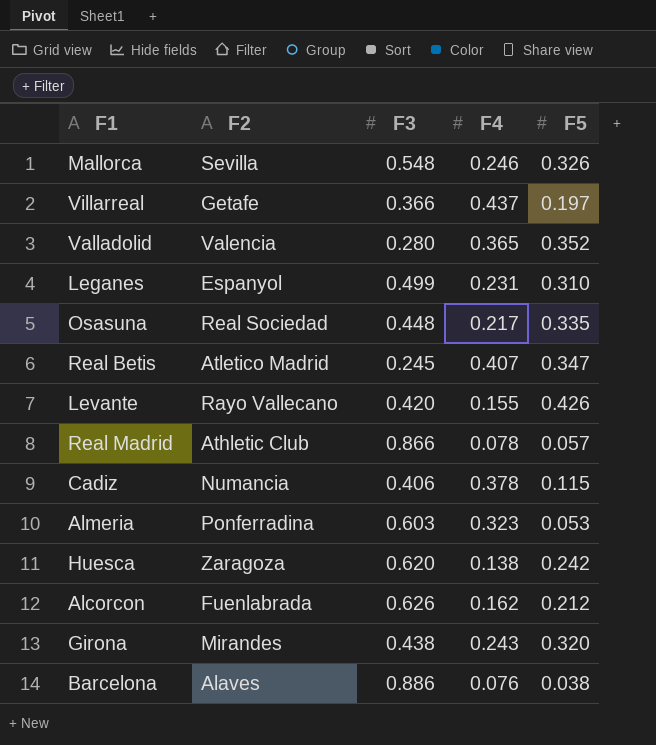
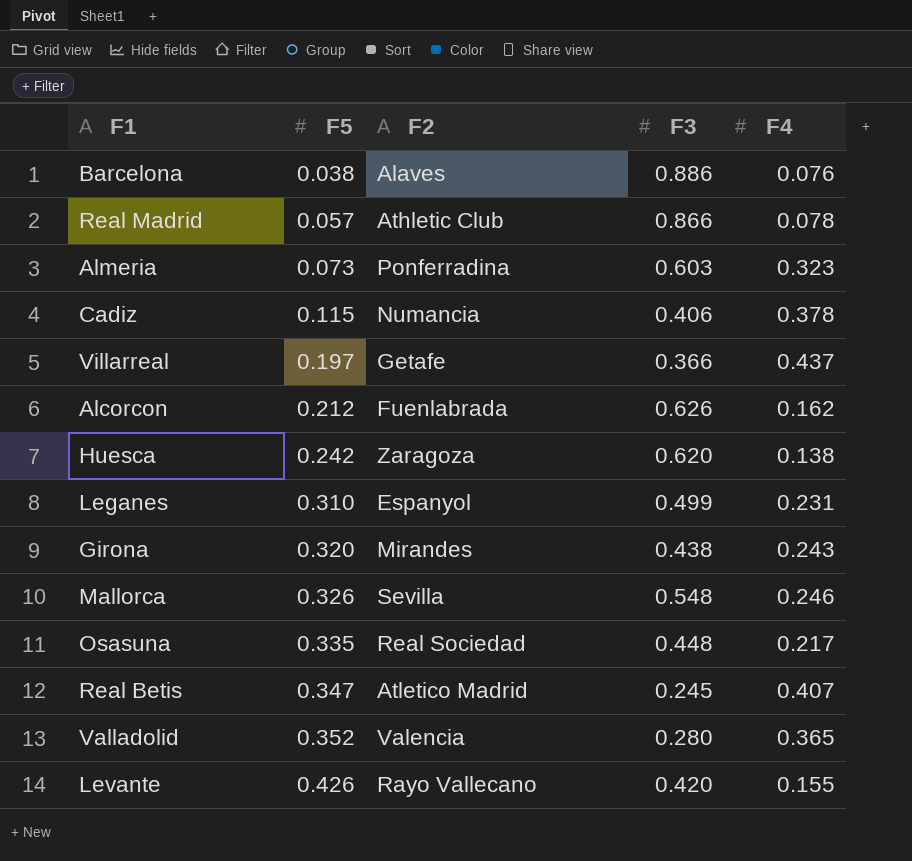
row order: none -> F5 ascending
column F5 | position: 5 -> 2
Almeria | F5: 0.053 -> 0.073

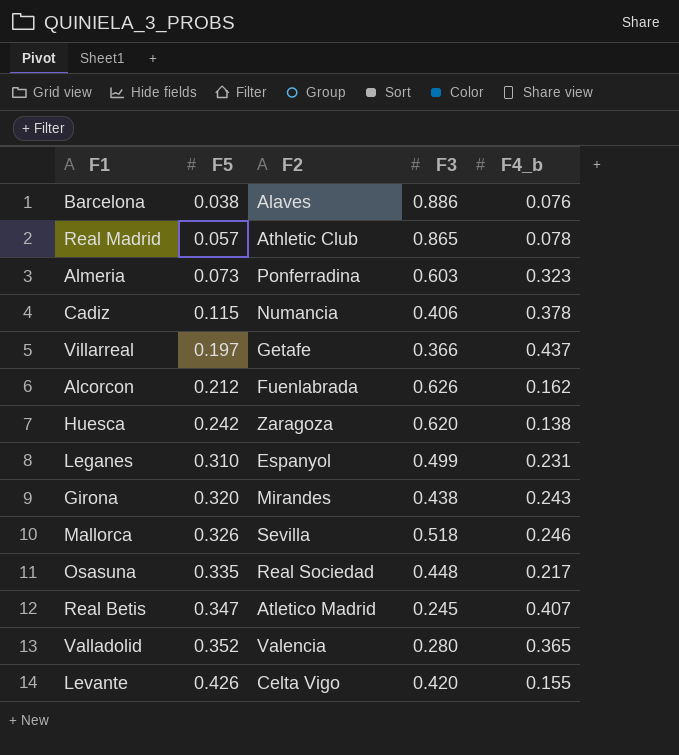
column name: F4 -> F4_b
Real Madrid | F3: 0.866 -> 0.865
Mallorca | F3: 0.548 -> 0.518
Levante | F2: Rayo Vallecano -> Celta Vigo

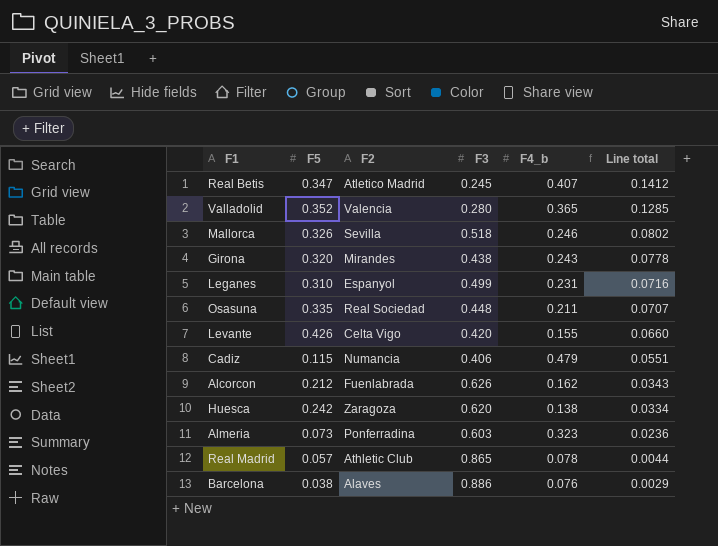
row order: F5 ascending -> Line total descending
column Line total | formula: none -> [F5] * [F4_b]
row Villarreal: 0.197 | Getafe | 0.366 | 0.437 -> none
Osasuna | F4_b: 0.217 -> 0.211
Cadiz | F4_b: 0.378 -> 0.479

